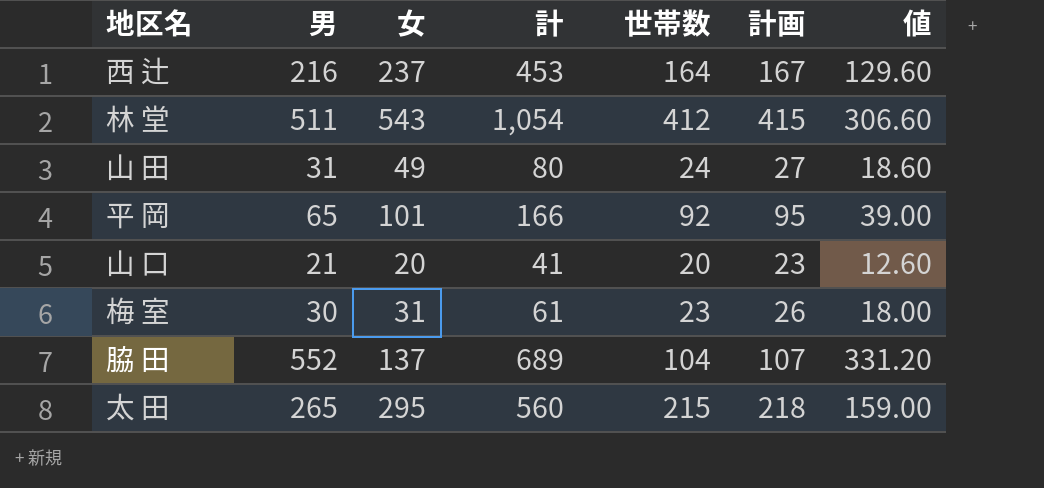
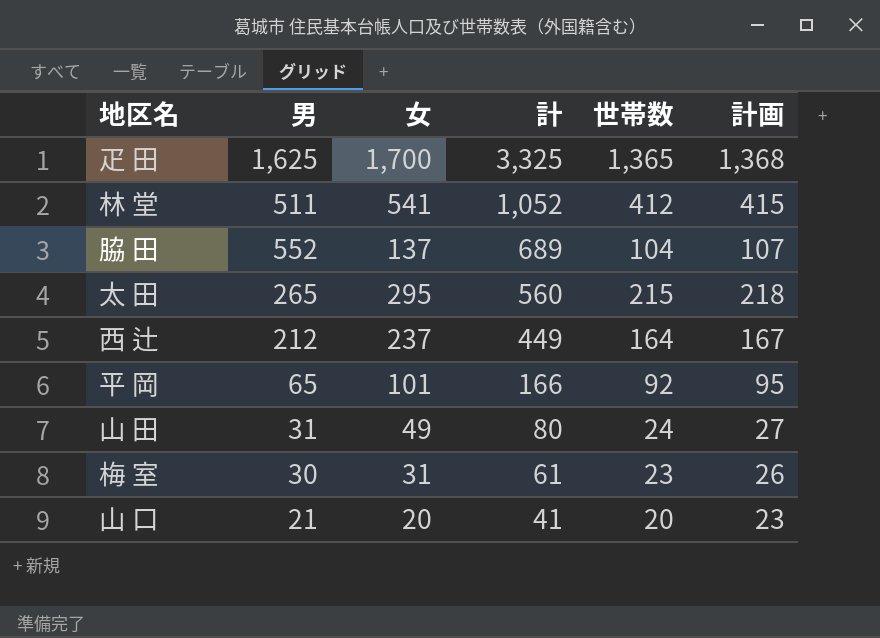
row order: none -> 計 descending
column 値 | formula: [男] * 0.6 -> none
row 疋 田: none -> 1,625 | 1,700 | 3,325 | 1,365 | 1,368
林 堂 | 女: 543 -> 541
林 堂 | 計: 1,054 -> 1,052
西 辻 | 男: 216 -> 212
西 辻 | 計: 453 -> 449

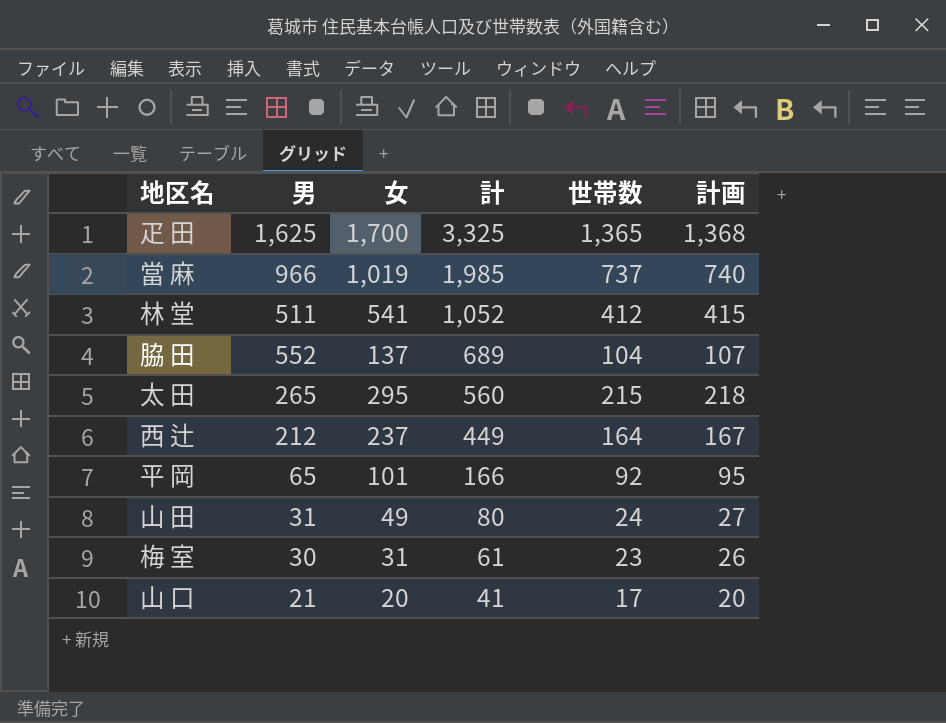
row 當 麻: none -> 966 | 1,019 | 1,985 | 737 | 740
山 口 | 世帯数: 20 -> 17
山 口 | 計画: 23 -> 20

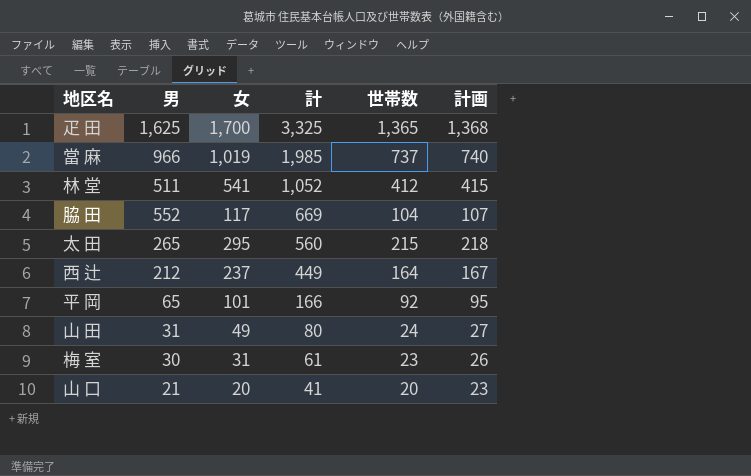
脇 田 | 女: 137 -> 117
脇 田 | 計: 689 -> 669
山 口 | 世帯数: 17 -> 20
山 口 | 計画: 20 -> 23

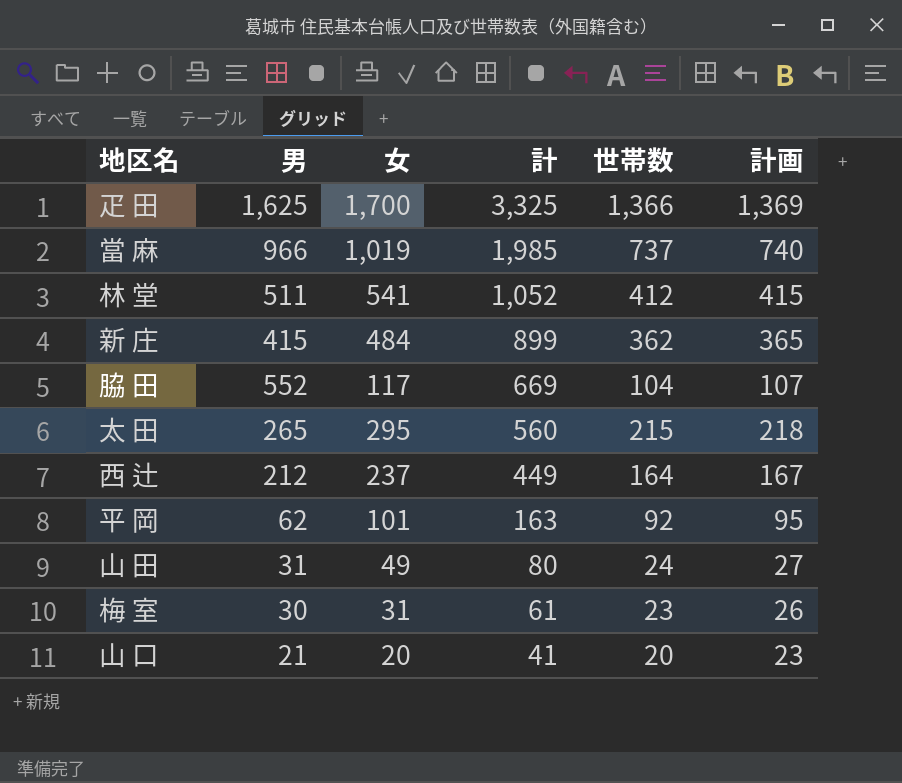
疋 田 | 世帯数: 1,365 -> 1,366
疋 田 | 計画: 1,368 -> 1,369
row 新 庄: none -> 415 | 484 | 899 | 362 | 365
平 岡 | 男: 65 -> 62
平 岡 | 計: 166 -> 163

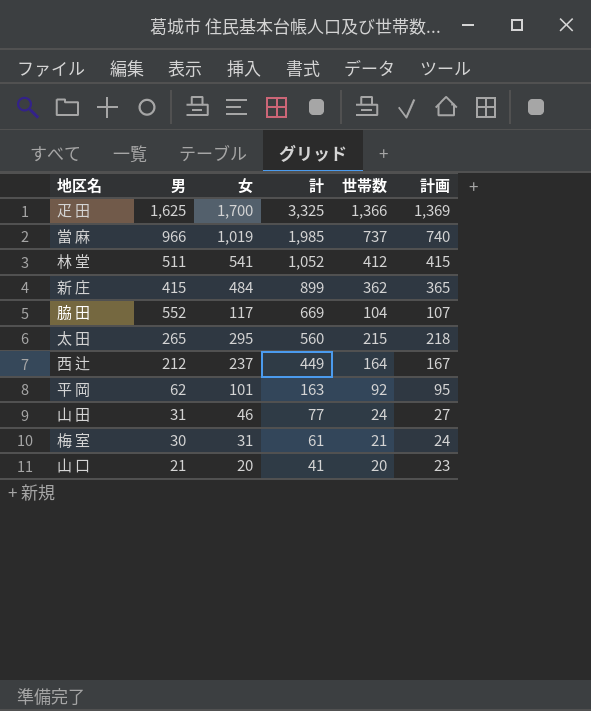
山 田 | 女: 49 -> 46
山 田 | 計: 80 -> 77
梅 室 | 世帯数: 23 -> 21
梅 室 | 計画: 26 -> 24

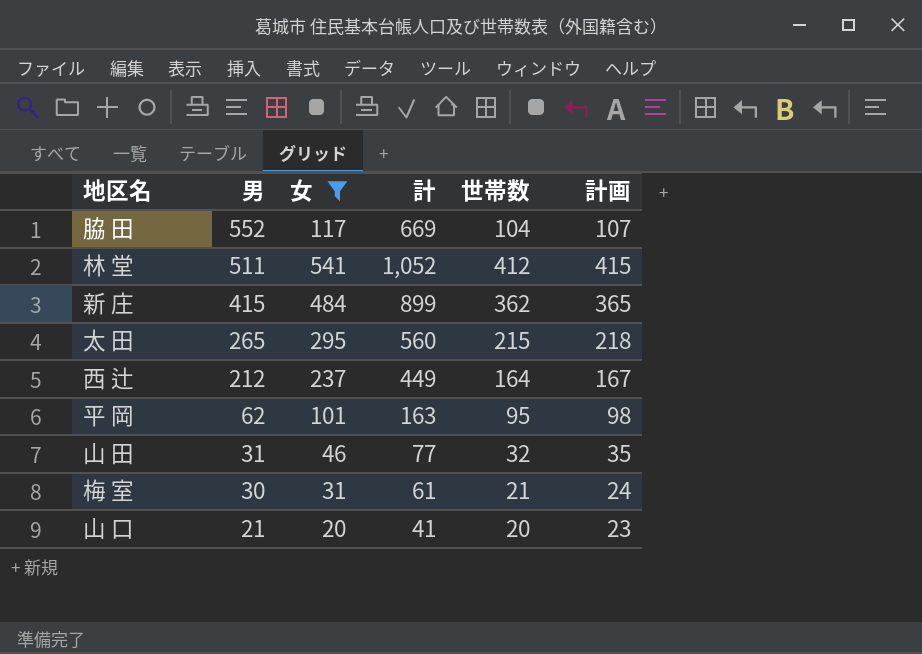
filter: none -> 女 <= 541
row order: 計 descending -> 男 descending
平 岡 | 世帯数: 92 -> 95
平 岡 | 計画: 95 -> 98
山 田 | 世帯数: 24 -> 32
山 田 | 計画: 27 -> 35

